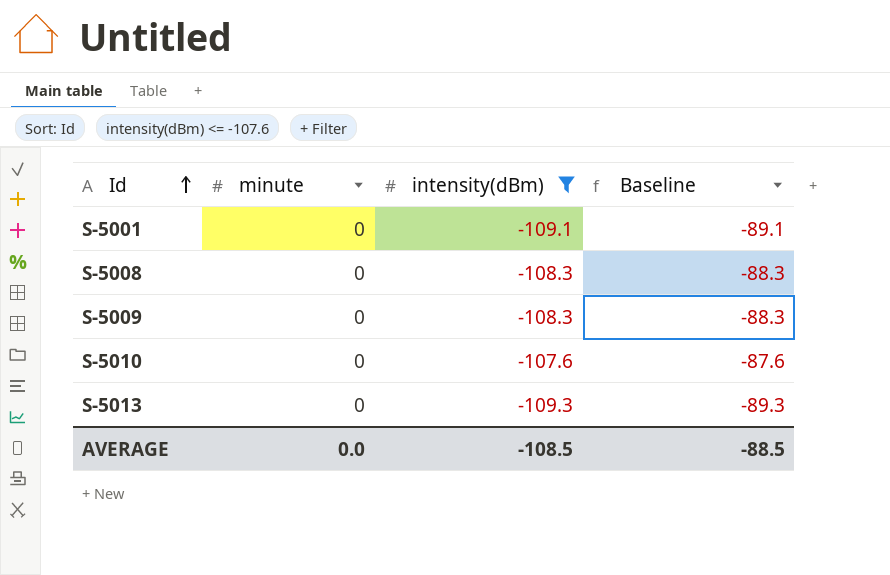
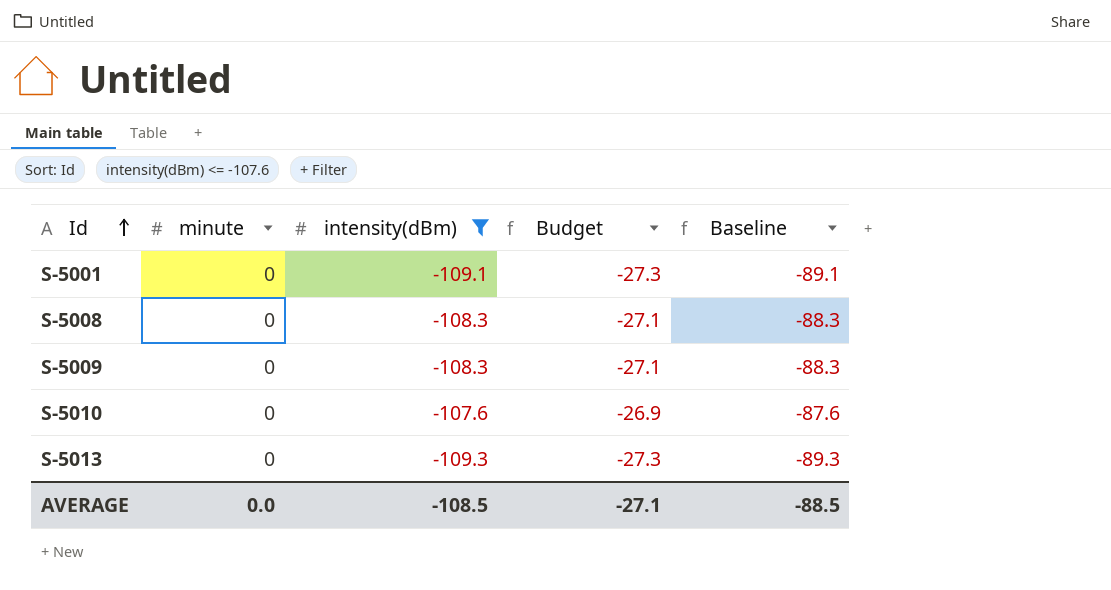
column Budget | formula: none -> [intensity(dBm)] * 0.25

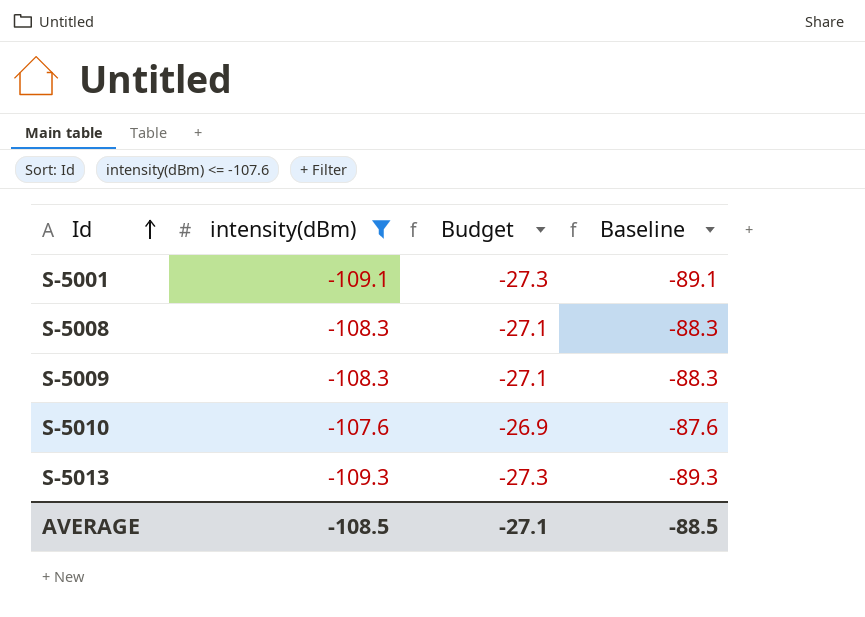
column minute | position: 2 -> none

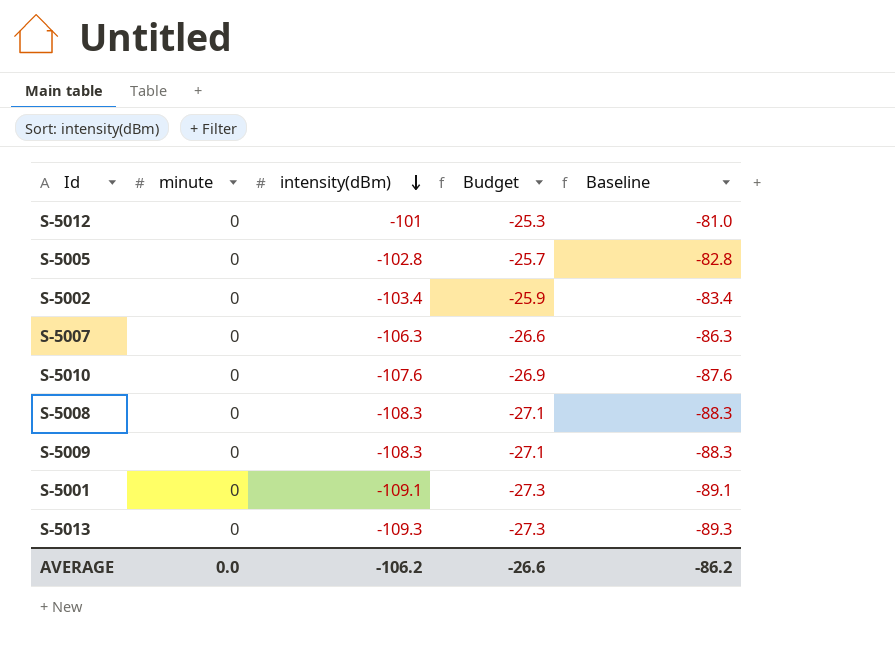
filter: intensity(dBm) <= -107.6 -> none
row order: Id ascending -> intensity(dBm) descending
column minute | position: none -> 2
AVERAGE | intensity(dBm): -108.5 -> -106.2
AVERAGE | Budget: -27.1 -> -26.6
AVERAGE | Baseline: -88.5 -> -86.2

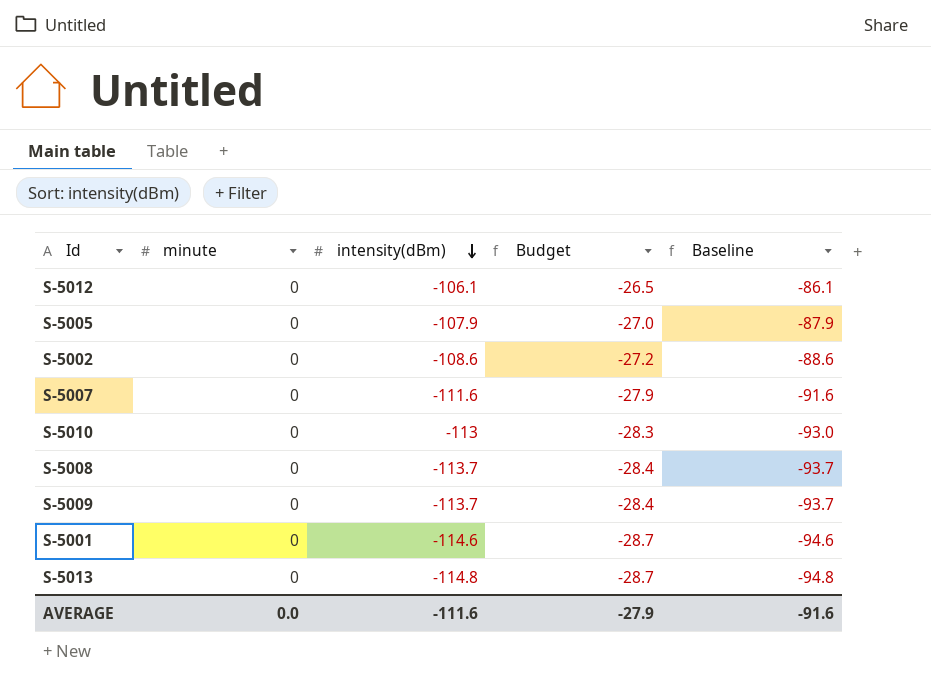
S-5012 | intensity(dBm): -101 -> -106.1
S-5012 | Budget: -25.3 -> -26.5
S-5012 | Baseline: -81.0 -> -86.1
S-5005 | intensity(dBm): -102.8 -> -107.9
S-5005 | Budget: -25.7 -> -27.0
S-5005 | Baseline: -82.8 -> -87.9
S-5002 | intensity(dBm): -103.4 -> -108.6
S-5002 | Budget: -25.9 -> -27.2
S-5002 | Baseline: -83.4 -> -88.6
S-5007 | intensity(dBm): -106.3 -> -111.6
S-5007 | Budget: -26.6 -> -27.9
S-5007 | Baseline: -86.3 -> -91.6
S-5010 | intensity(dBm): -107.6 -> -113
S-5010 | Budget: -26.9 -> -28.3
S-5010 | Baseline: -87.6 -> -93.0
S-5008 | intensity(dBm): -108.3 -> -113.7
S-5008 | Budget: -27.1 -> -28.4
S-5008 | Baseline: -88.3 -> -93.7
S-5009 | intensity(dBm): -108.3 -> -113.7
S-5009 | Budget: -27.1 -> -28.4
S-5009 | Baseline: -88.3 -> -93.7
S-5001 | intensity(dBm): -109.1 -> -114.6
S-5001 | Budget: -27.3 -> -28.7
S-5001 | Baseline: -89.1 -> -94.6
S-5013 | intensity(dBm): -109.3 -> -114.8
S-5013 | Budget: -27.3 -> -28.7
S-5013 | Baseline: -89.3 -> -94.8
AVERAGE | intensity(dBm): -106.2 -> -111.6
AVERAGE | Budget: -26.6 -> -27.9
AVERAGE | Baseline: -86.2 -> -91.6

